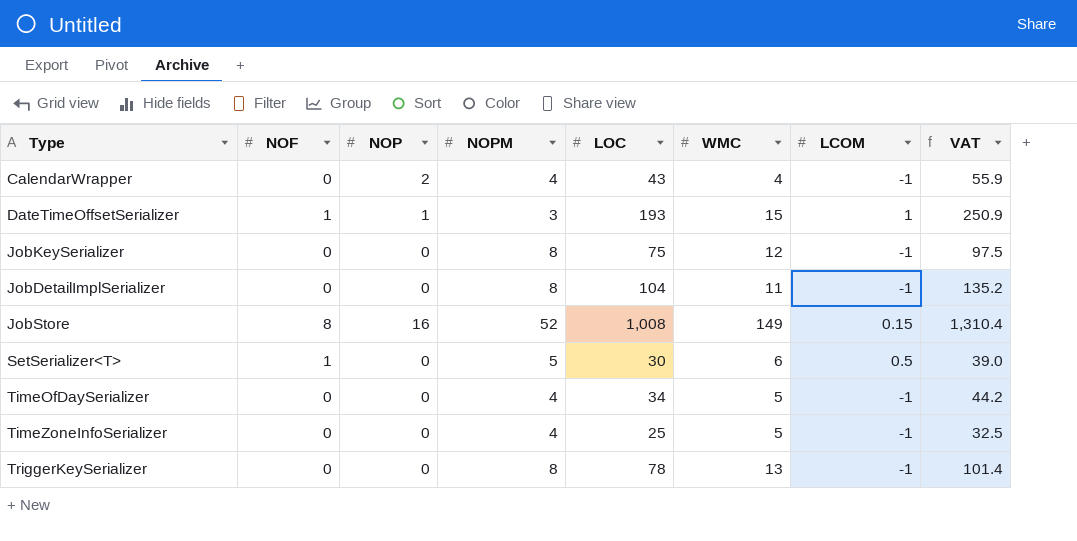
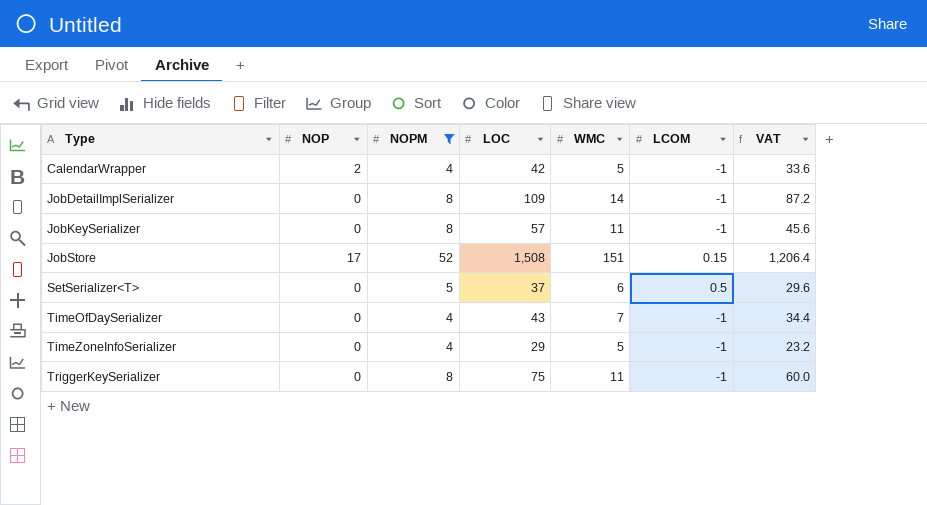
filter: none -> NOPM != 3
row order: none -> Type ascending
column NOF | position: 2 -> none
column VAT | formula: [LOC] * 1.3 -> [LOC] * 0.8
CalendarWrapper | LOC: 43 -> 42
CalendarWrapper | WMC: 4 -> 5
JobDetailImplSerializer | LOC: 104 -> 109
JobDetailImplSerializer | WMC: 11 -> 14
JobKeySerializer | LOC: 75 -> 57
JobKeySerializer | WMC: 12 -> 11
JobStore | NOP: 16 -> 17
JobStore | LOC: 1,008 -> 1,508
JobStore | WMC: 149 -> 151
SetSerializer<T> | LOC: 30 -> 37
TimeOfDaySerializer | LOC: 34 -> 43
TimeOfDaySerializer | WMC: 5 -> 7
TimeZoneInfoSerializer | LOC: 25 -> 29
TriggerKeySerializer | LOC: 78 -> 75
TriggerKeySerializer | WMC: 13 -> 11

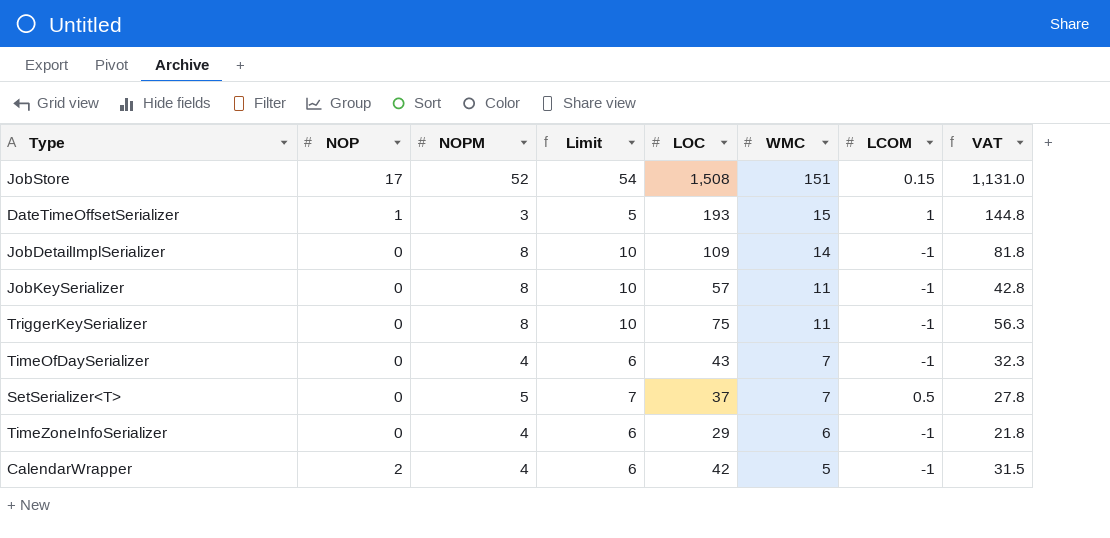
filter: NOPM != 3 -> none
row order: Type ascending -> WMC descending
column Limit | formula: none -> [NOPM] + 2
column VAT | formula: [LOC] * 0.8 -> [LOC] * 0.75
SetSerializer<T> | WMC: 6 -> 7
TimeZoneInfoSerializer | WMC: 5 -> 6

